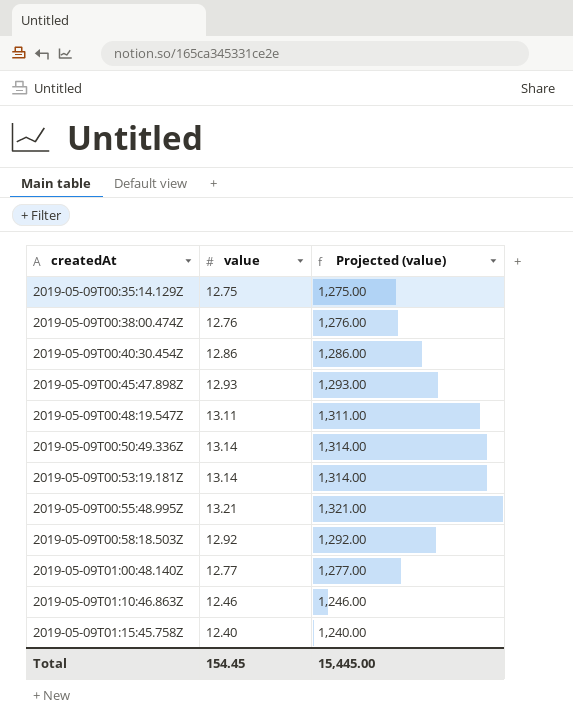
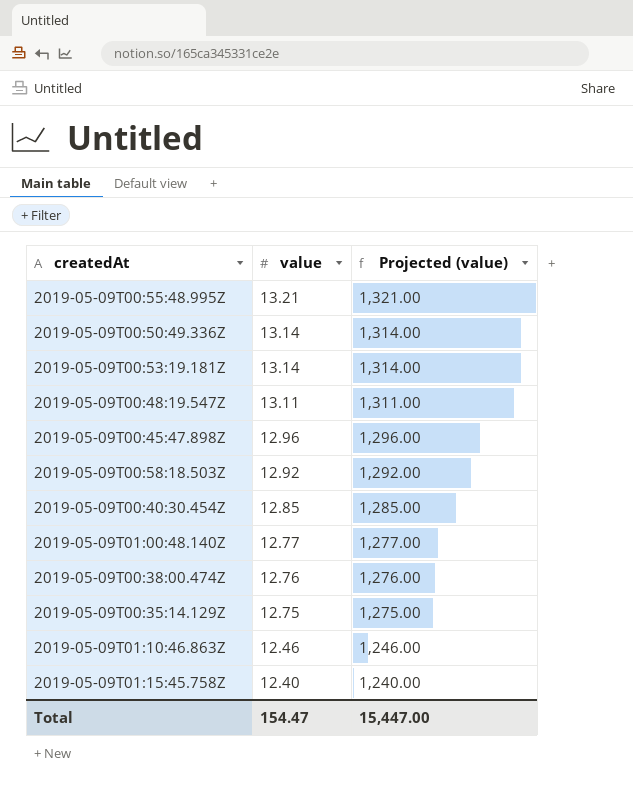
row order: createdAt ascending -> value descending
2019-05-09T00:45:47.898Z | value: 12.93 -> 12.96
2019-05-09T00:45:47.898Z | Projected (value): 1,293.00 -> 1,296.00
2019-05-09T00:40:30.454Z | value: 12.86 -> 12.85
2019-05-09T00:40:30.454Z | Projected (value): 1,286.00 -> 1,285.00
Total | value: 154.45 -> 154.47
Total | Projected (value): 15,445.00 -> 15,447.00

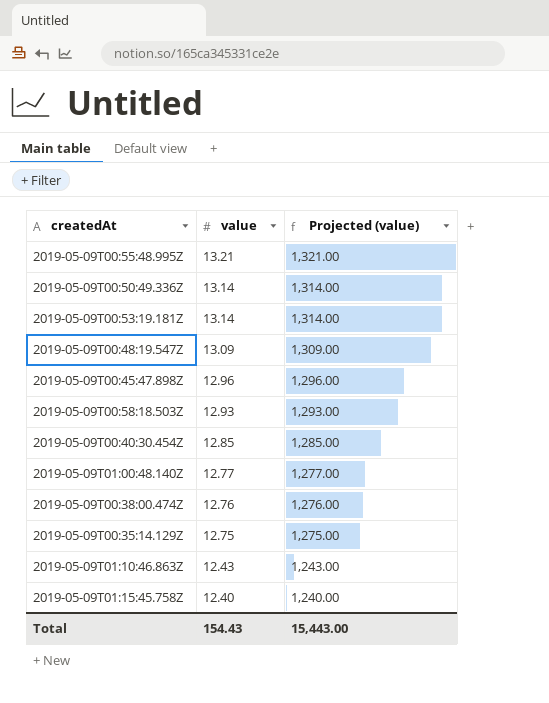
2019-05-09T00:48:19.547Z | value: 13.11 -> 13.09
2019-05-09T00:48:19.547Z | Projected (value): 1,311.00 -> 1,309.00
2019-05-09T00:58:18.503Z | value: 12.92 -> 12.93
2019-05-09T00:58:18.503Z | Projected (value): 1,292.00 -> 1,293.00
2019-05-09T01:10:46.863Z | value: 12.46 -> 12.43
2019-05-09T01:10:46.863Z | Projected (value): 1,246.00 -> 1,243.00
Total | value: 154.47 -> 154.43
Total | Projected (value): 15,447.00 -> 15,443.00

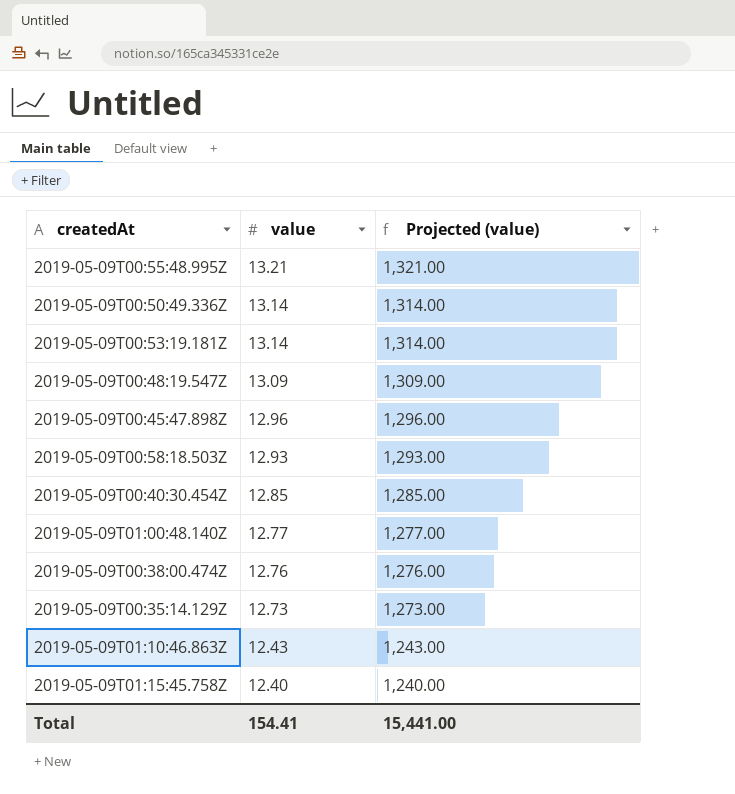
2019-05-09T00:35:14.129Z | value: 12.75 -> 12.73
2019-05-09T00:35:14.129Z | Projected (value): 1,275.00 -> 1,273.00
Total | value: 154.43 -> 154.41
Total | Projected (value): 15,443.00 -> 15,441.00

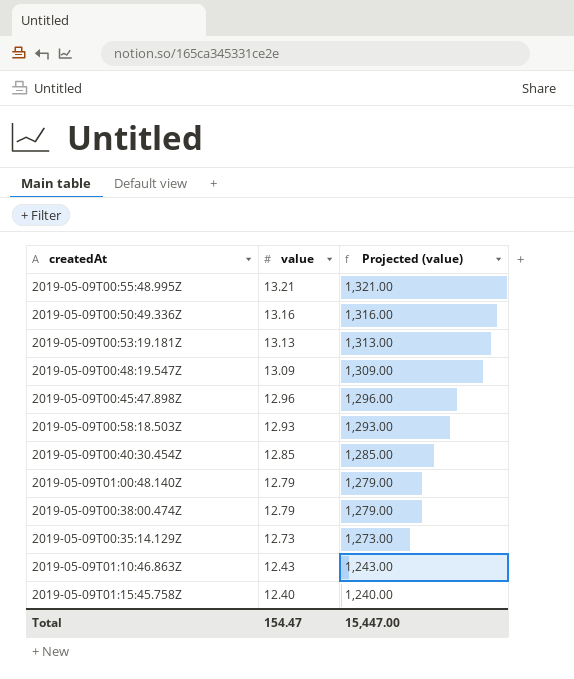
2019-05-09T00:50:49.336Z | value: 13.14 -> 13.16
2019-05-09T00:50:49.336Z | Projected (value): 1,314.00 -> 1,316.00
2019-05-09T00:53:19.181Z | value: 13.14 -> 13.13
2019-05-09T00:53:19.181Z | Projected (value): 1,314.00 -> 1,313.00
2019-05-09T01:00:48.140Z | value: 12.77 -> 12.79
2019-05-09T01:00:48.140Z | Projected (value): 1,277.00 -> 1,279.00
2019-05-09T00:38:00.474Z | value: 12.76 -> 12.79
2019-05-09T00:38:00.474Z | Projected (value): 1,276.00 -> 1,279.00
Total | value: 154.41 -> 154.47
Total | Projected (value): 15,441.00 -> 15,447.00

